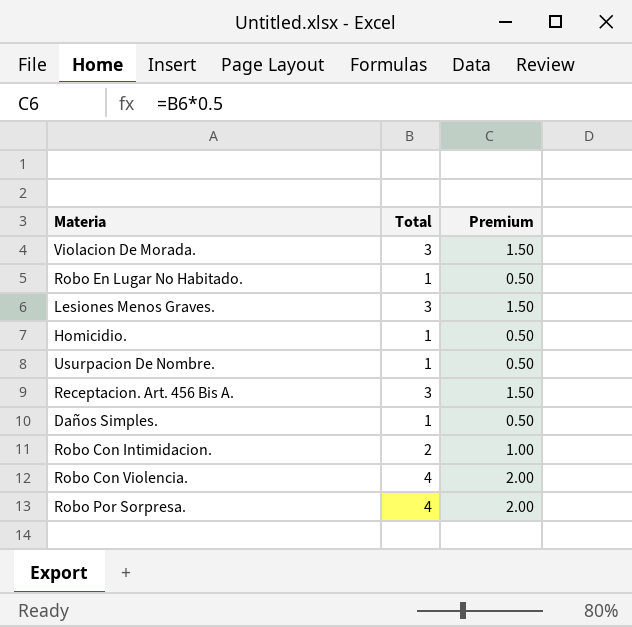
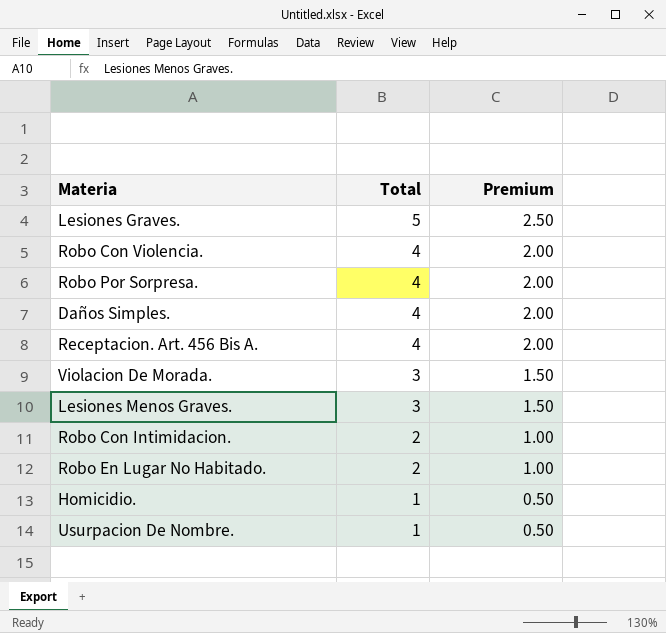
row order: none -> Total descending
row Lesiones Graves.: none -> 5 | 2.50
Daños Simples. | Total: 1 -> 4
Daños Simples. | Premium: 0.50 -> 2.00
Receptacion. Art. 456 Bis A. | Total: 3 -> 4
Receptacion. Art. 456 Bis A. | Premium: 1.50 -> 2.00
Robo En Lugar No Habitado. | Total: 1 -> 2
Robo En Lugar No Habitado. | Premium: 0.50 -> 1.00

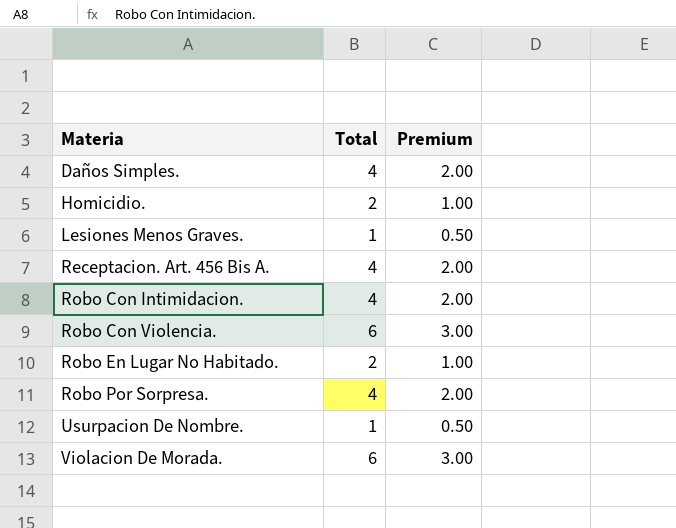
row order: Total descending -> Materia ascending
row Lesiones Graves.: 5 | 2.50 -> none
Homicidio. | Total: 1 -> 2
Homicidio. | Premium: 0.50 -> 1.00
Lesiones Menos Graves. | Total: 3 -> 1
Lesiones Menos Graves. | Premium: 1.50 -> 0.50
Robo Con Intimidacion. | Total: 2 -> 4
Robo Con Intimidacion. | Premium: 1.00 -> 2.00
Robo Con Violencia. | Total: 4 -> 6
Robo Con Violencia. | Premium: 2.00 -> 3.00
Violacion De Morada. | Total: 3 -> 6
Violacion De Morada. | Premium: 1.50 -> 3.00

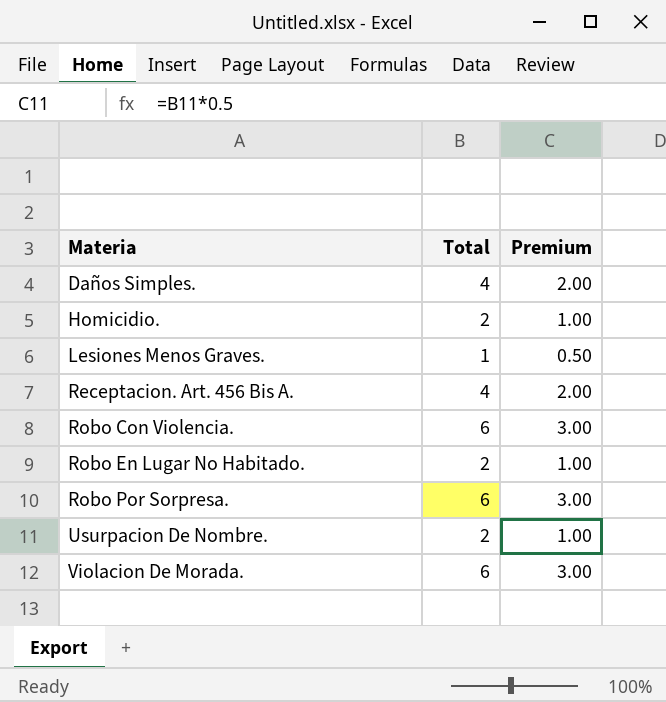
row Robo Con Intimidacion.: 4 | 2.00 -> none
Robo Por Sorpresa. | Total: 4 -> 6
Robo Por Sorpresa. | Premium: 2.00 -> 3.00
Usurpacion De Nombre. | Total: 1 -> 2
Usurpacion De Nombre. | Premium: 0.50 -> 1.00

